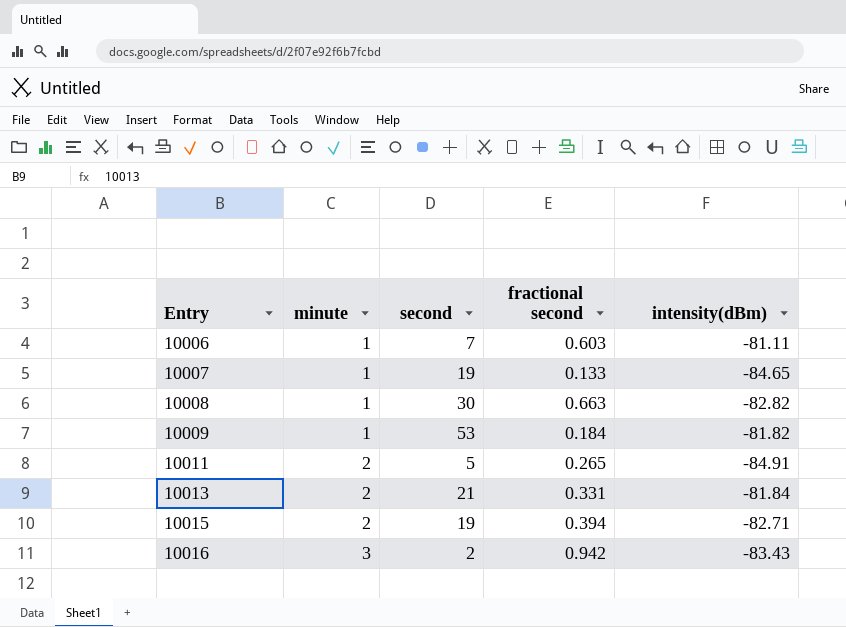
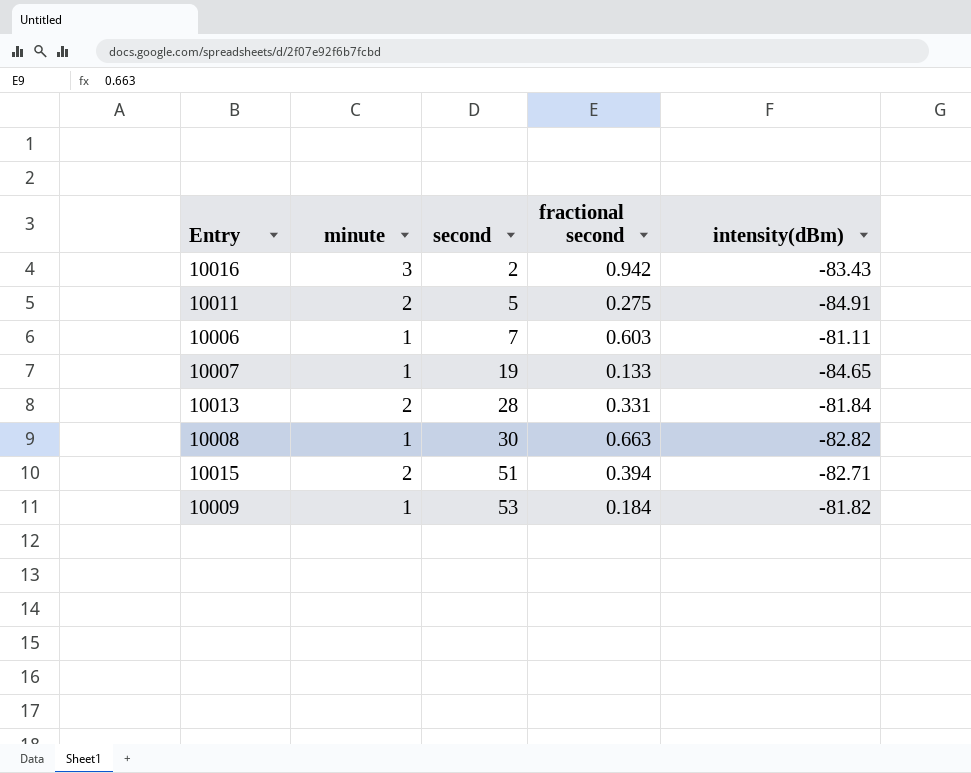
row order: Entry ascending -> second ascending
10011 | fractional second: 0.265 -> 0.275
10013 | second: 21 -> 28
10015 | second: 19 -> 51

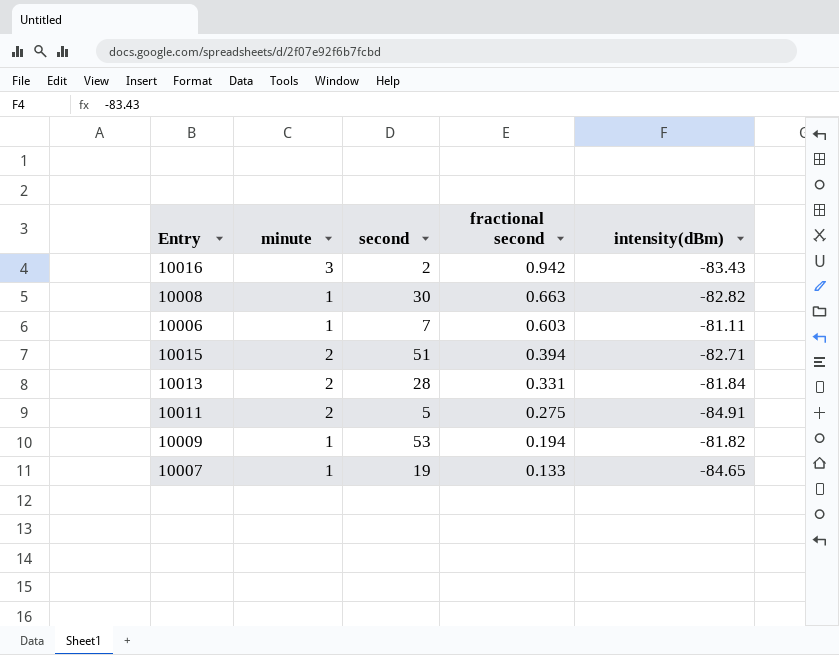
row order: second ascending -> fractional second descending
10009 | fractional second: 0.184 -> 0.194

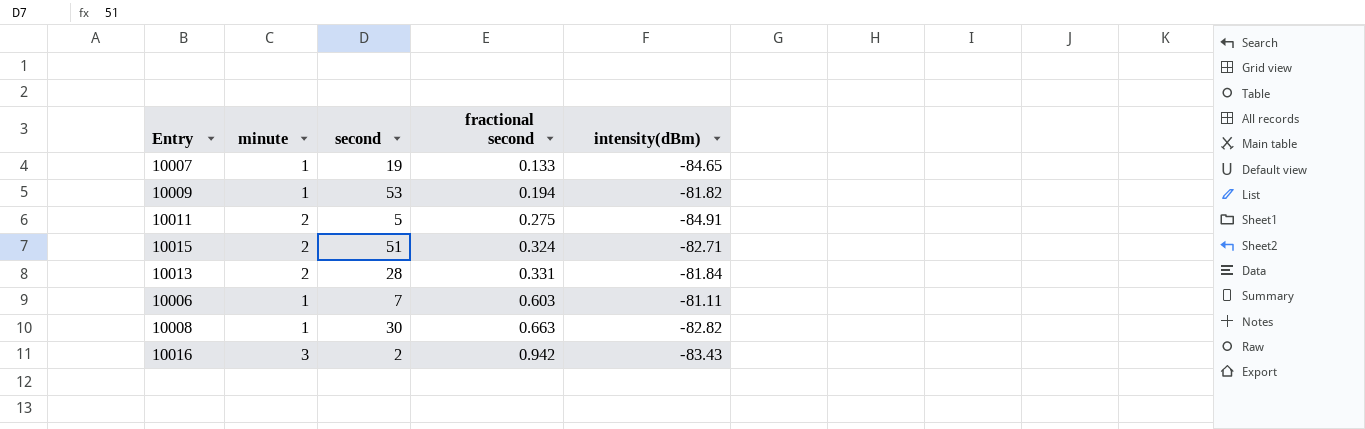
row order: fractional second descending -> fractional second ascending
10015 | fractional second: 0.394 -> 0.324

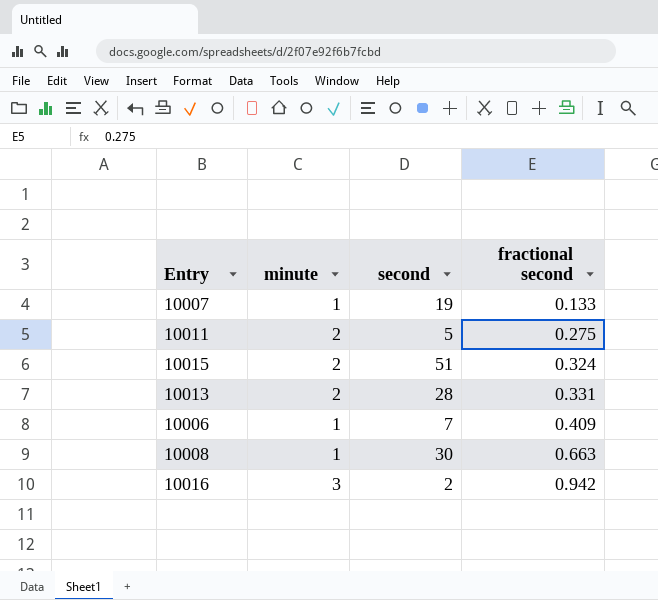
column intensity(dBm) | position: 5 -> none
row 10009: 1 | 53 | 0.194 | -81.82 -> none
10006 | fractional second: 0.603 -> 0.409

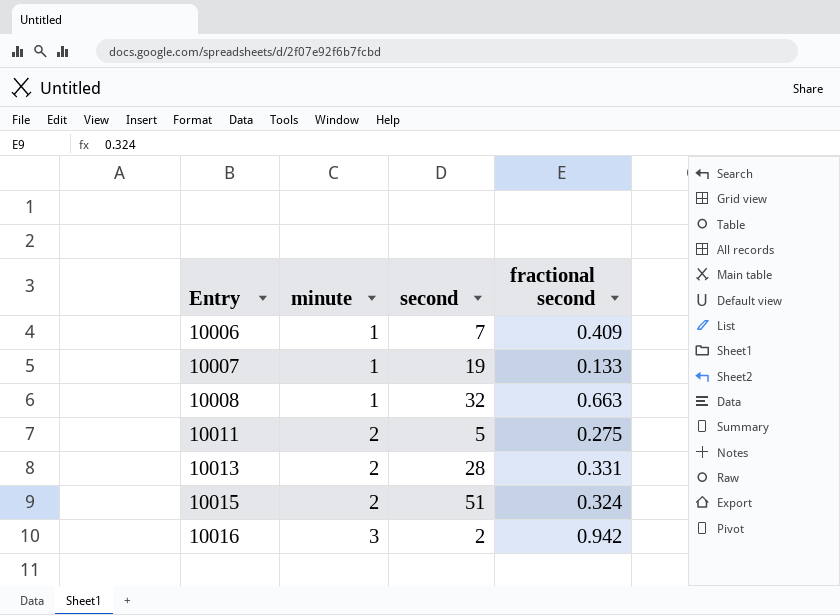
row order: fractional second ascending -> Entry ascending
10008 | second: 30 -> 32

